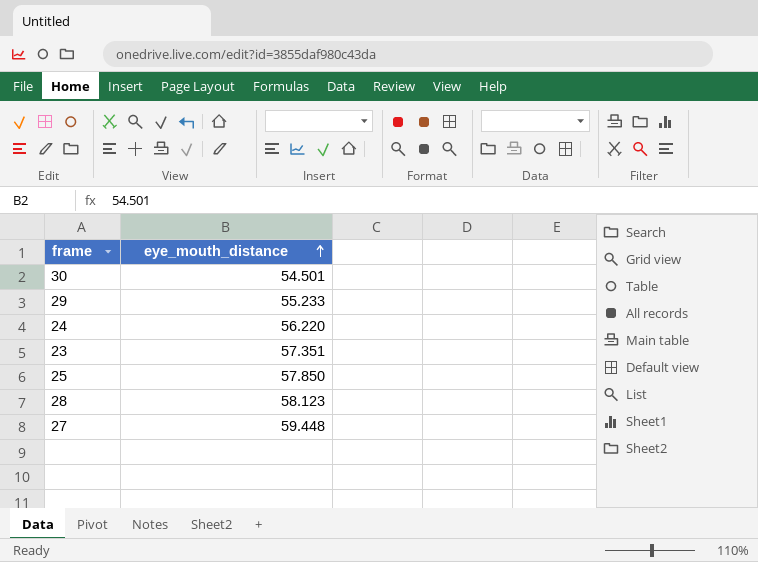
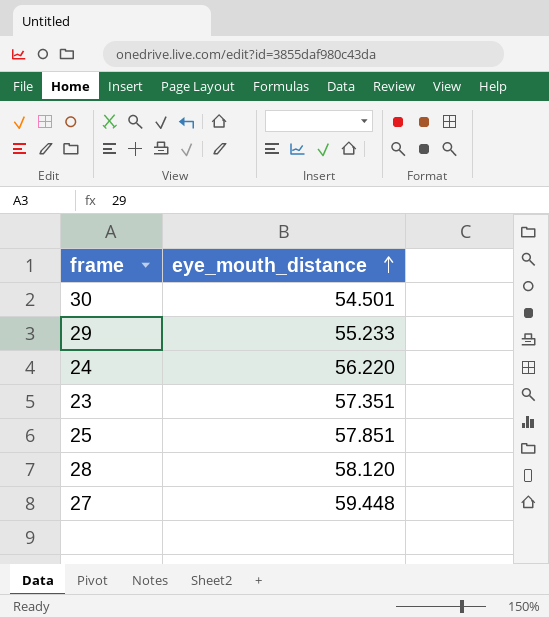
25 | eye_mouth_distance: 57.850 -> 57.851
28 | eye_mouth_distance: 58.123 -> 58.120

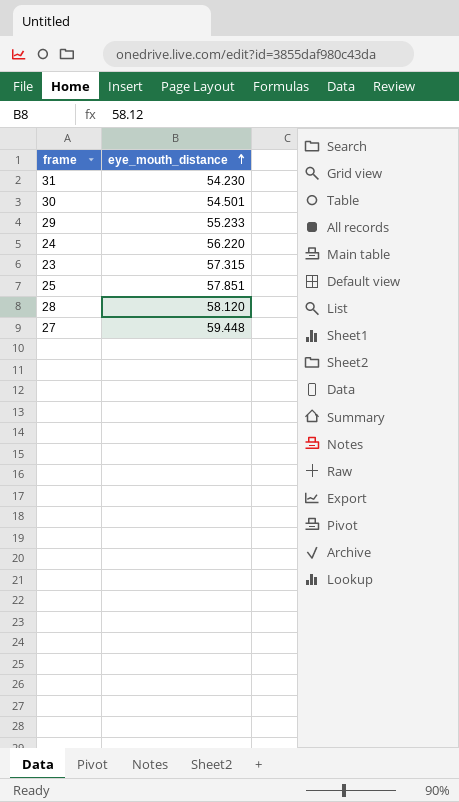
row 31: none -> 54.230
23 | eye_mouth_distance: 57.351 -> 57.315

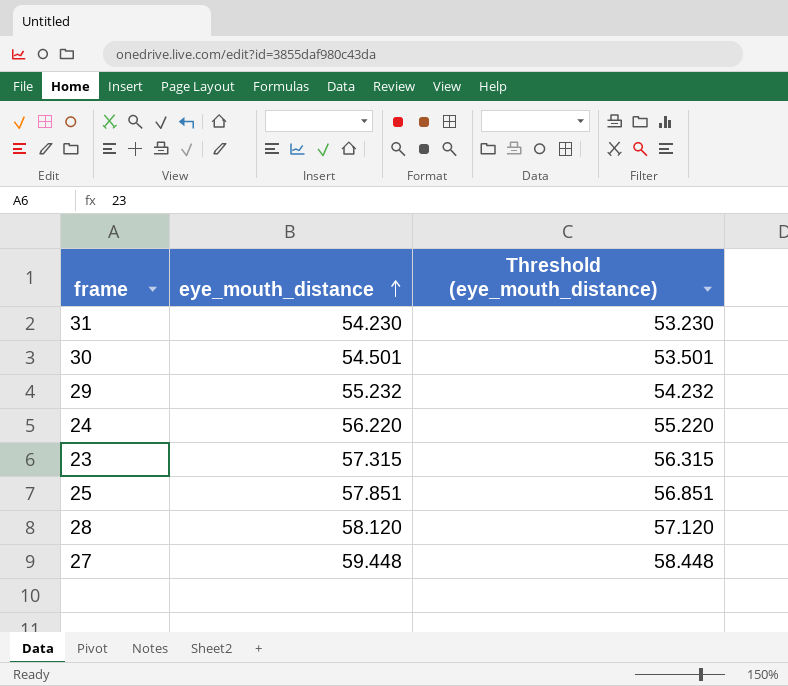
column Threshold (eye_mouth_distance) | formula: none -> [eye_mouth_distance] - 1
29 | eye_mouth_distance: 55.233 -> 55.232

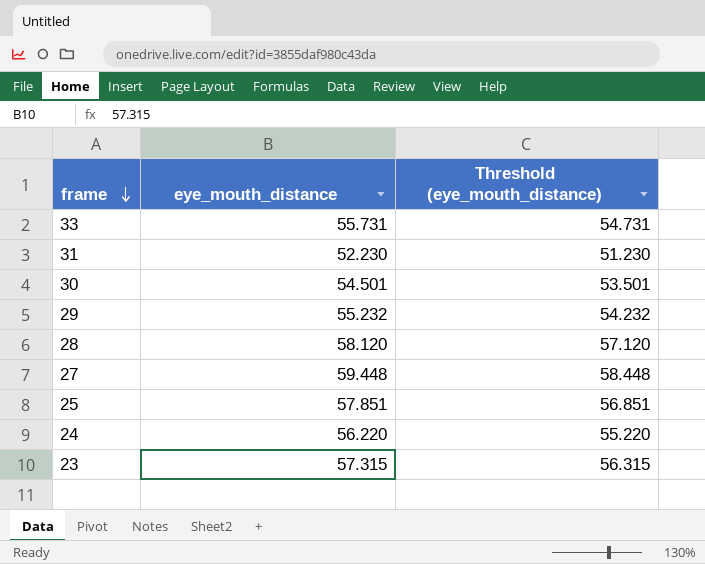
row order: eye_mouth_distance ascending -> frame descending
row 33: none -> 55.731 | 54.731
31 | eye_mouth_distance: 54.230 -> 52.230
31 | Threshold (eye_mouth_distance): 53.230 -> 51.230

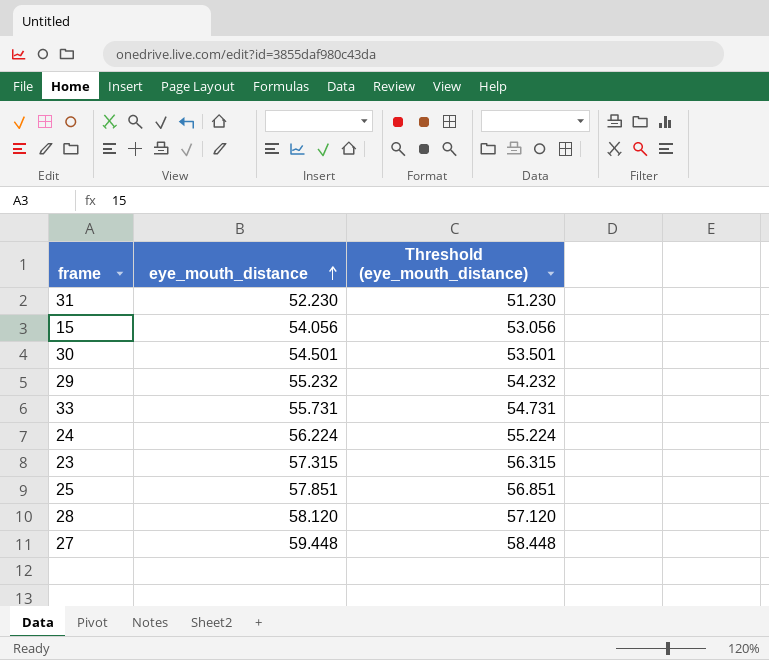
row order: frame descending -> eye_mouth_distance ascending
row 15: none -> 54.056 | 53.056
24 | eye_mouth_distance: 56.220 -> 56.224
24 | Threshold (eye_mouth_distance): 55.220 -> 55.224

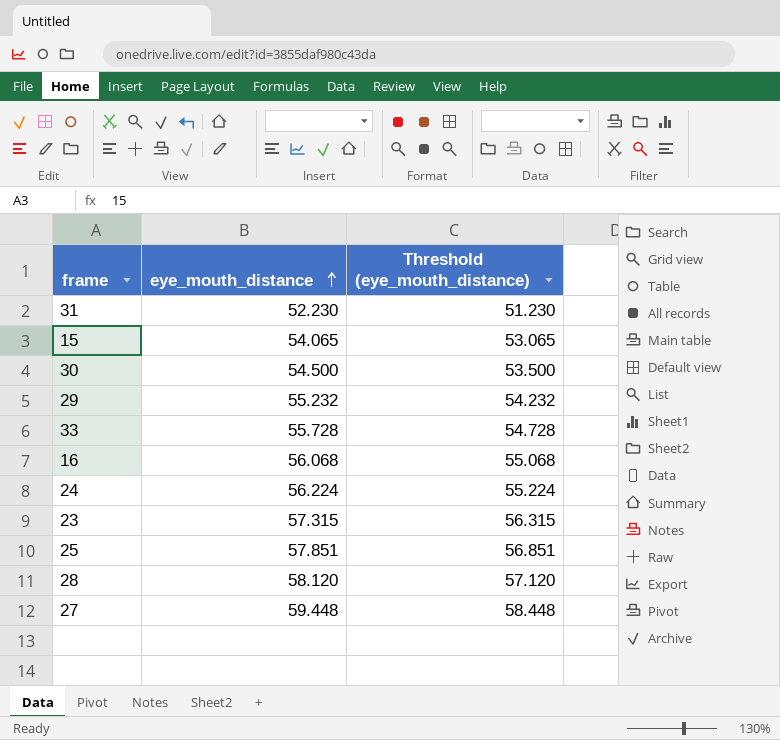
15 | eye_mouth_distance: 54.056 -> 54.065
15 | Threshold (eye_mouth_distance): 53.056 -> 53.065
30 | eye_mouth_distance: 54.501 -> 54.500
30 | Threshold (eye_mouth_distance): 53.501 -> 53.500
33 | eye_mouth_distance: 55.731 -> 55.728
33 | Threshold (eye_mouth_distance): 54.731 -> 54.728
row 16: none -> 56.068 | 55.068

